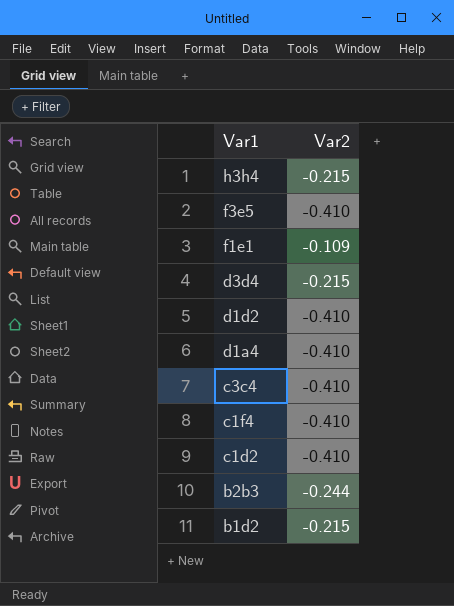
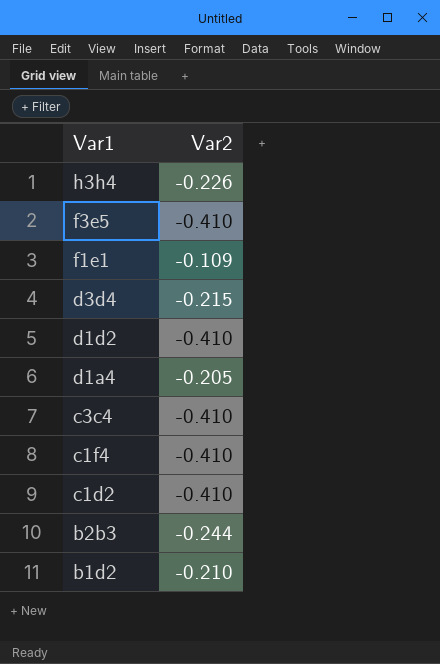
h3h4 | Var2: -0.215 -> -0.226
d1a4 | Var2: -0.410 -> -0.205
b1d2 | Var2: -0.215 -> -0.210

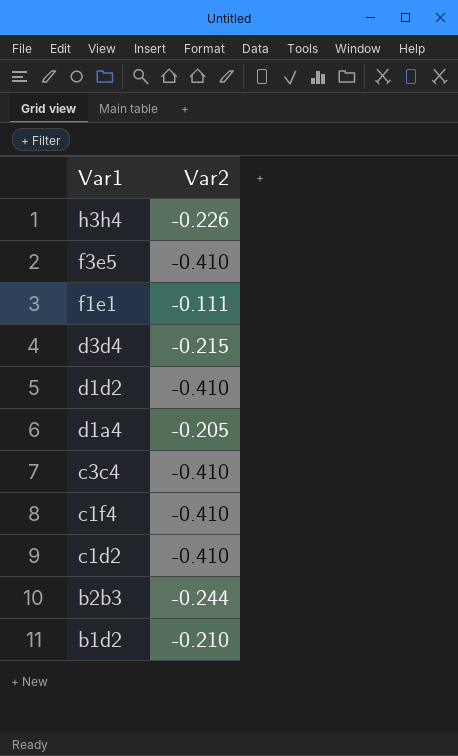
f1e1 | Var2: -0.109 -> -0.111

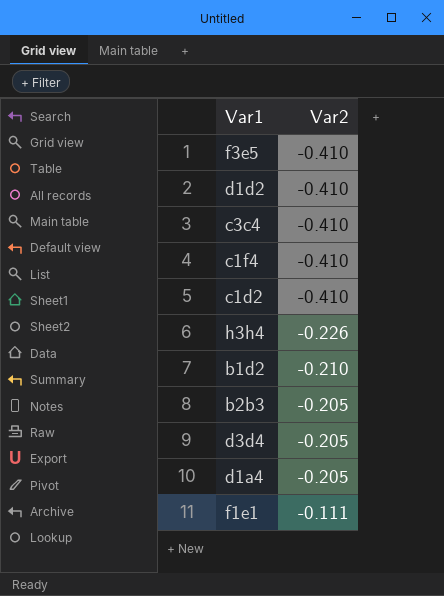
row order: Var1 descending -> Var2 ascending
b2b3 | Var2: -0.244 -> -0.205
d3d4 | Var2: -0.215 -> -0.205

